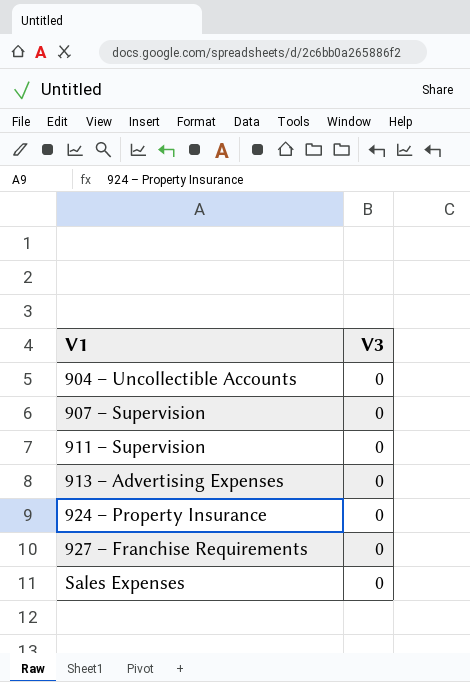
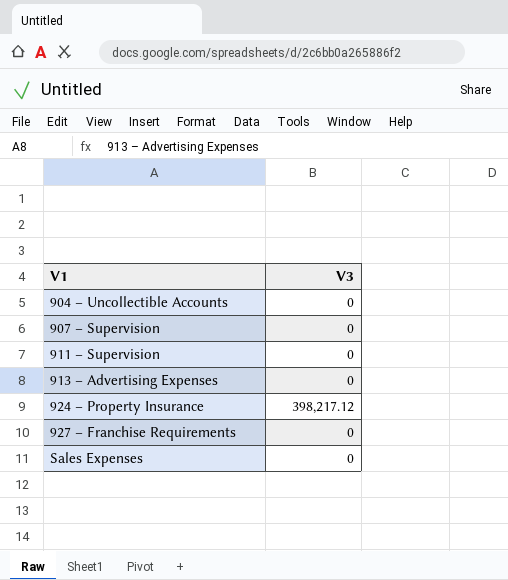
924 – Property Insurance | V3: 0 -> 398,217.12

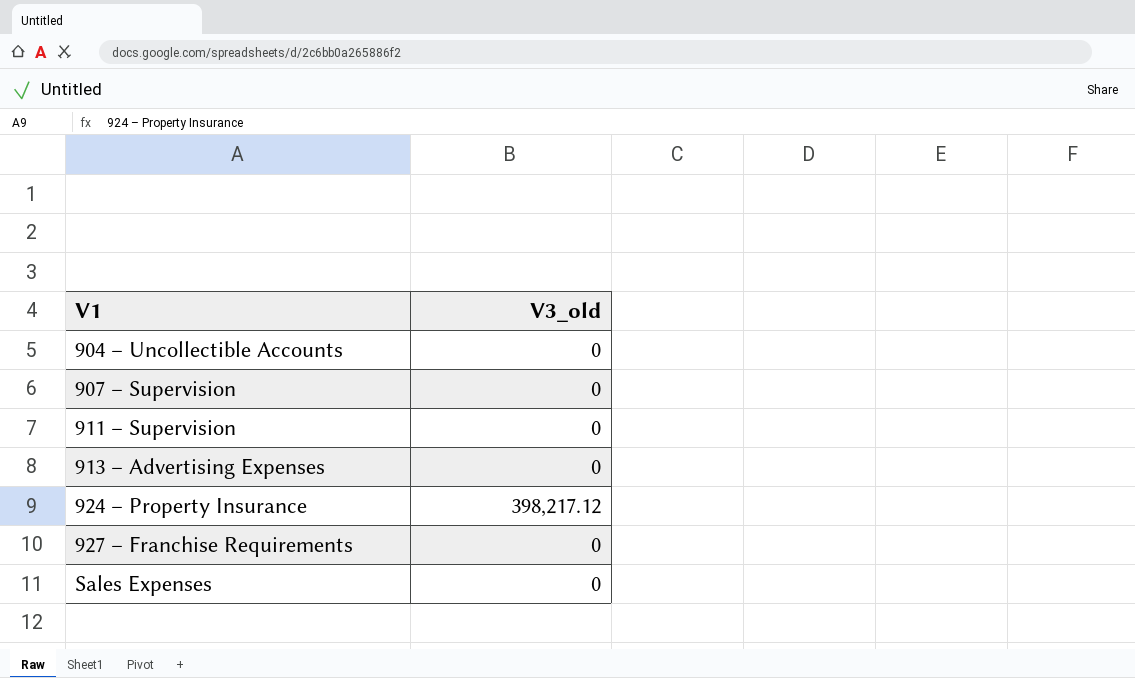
column name: V3 -> V3_old

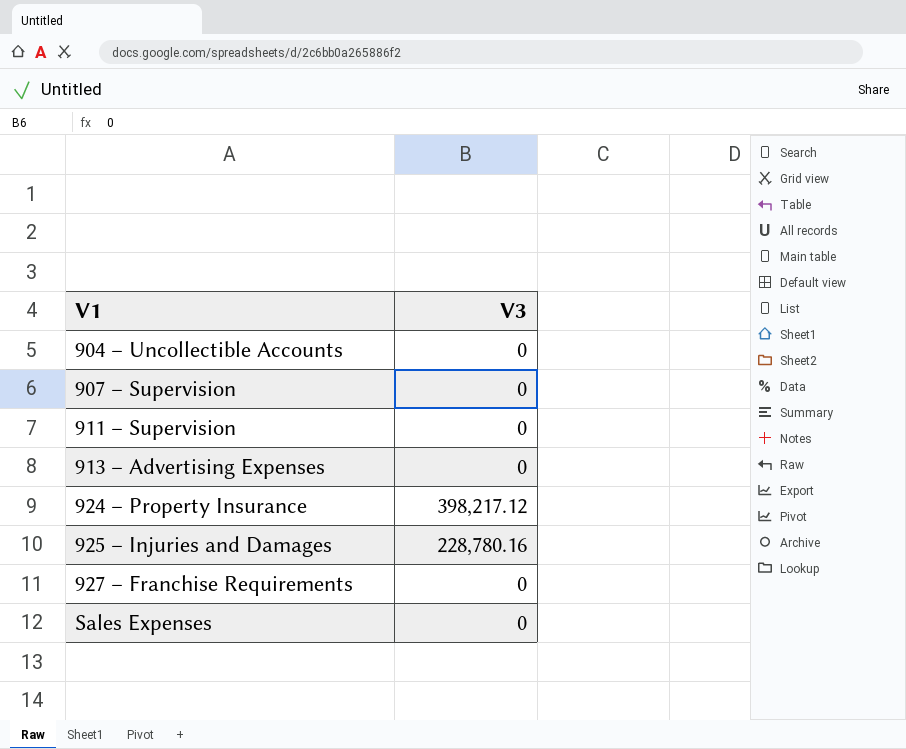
column name: V3_old -> V3
row 925 – Injuries and Damages: none -> 228,780.16

